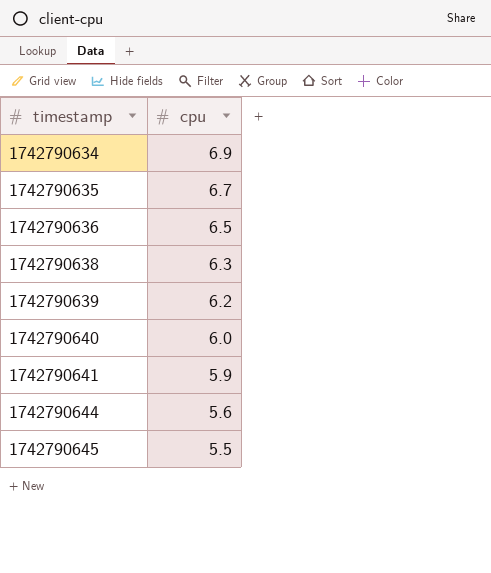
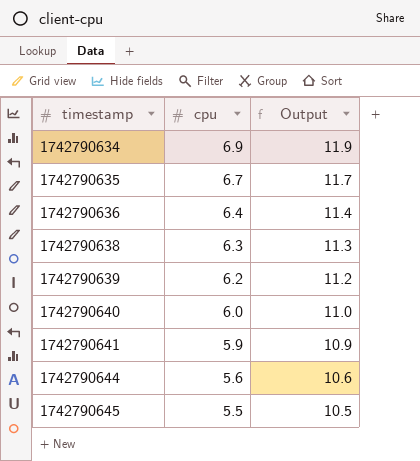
column Output | formula: none -> [cpu] + 5
1742790636 | cpu: 6.5 -> 6.4

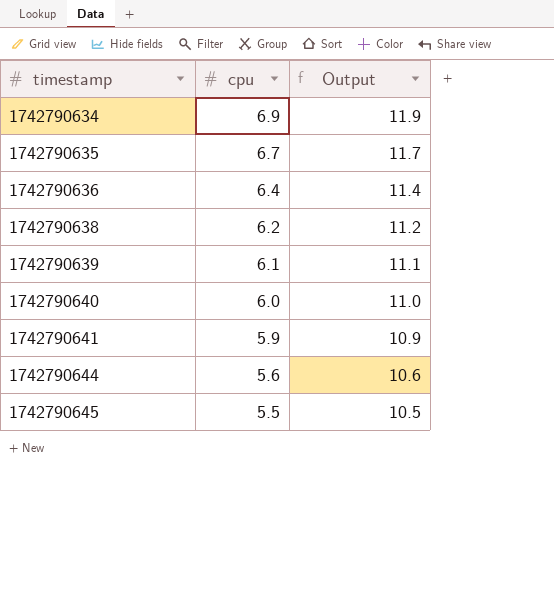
1742790638 | cpu: 6.3 -> 6.2
1742790638 | Output: 11.3 -> 11.2
1742790639 | cpu: 6.2 -> 6.1
1742790639 | Output: 11.2 -> 11.1

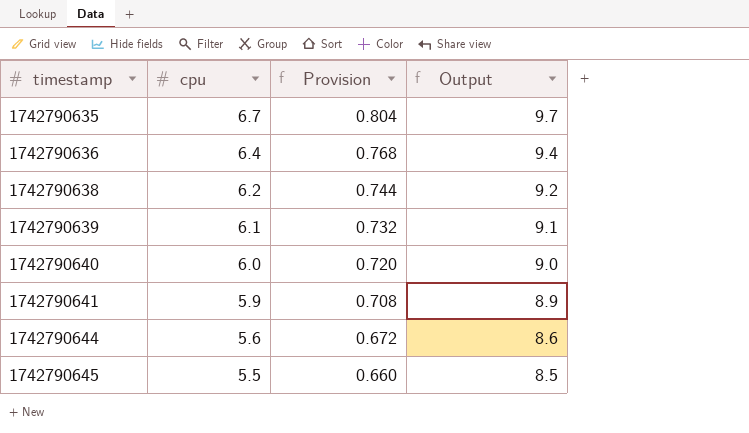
column Provision | formula: none -> [cpu] * 0.12
column Output | formula: [cpu] + 5 -> [cpu] + 3
row 1742790634: 6.9 | 11.9 -> none

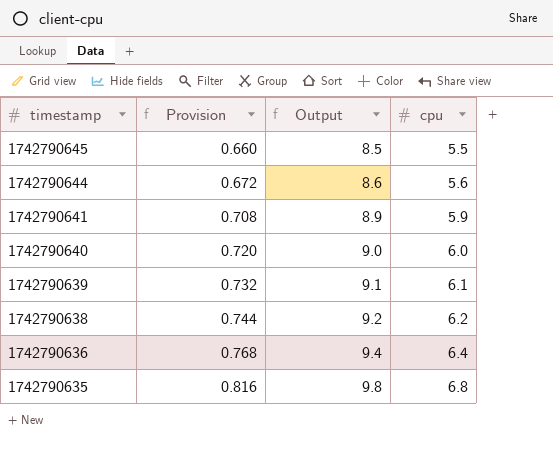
row order: timestamp ascending -> timestamp descending
column cpu | position: 2 -> 4
1742790635 | Provision: 0.804 -> 0.816
1742790635 | Output: 9.7 -> 9.8
1742790635 | cpu: 6.7 -> 6.8

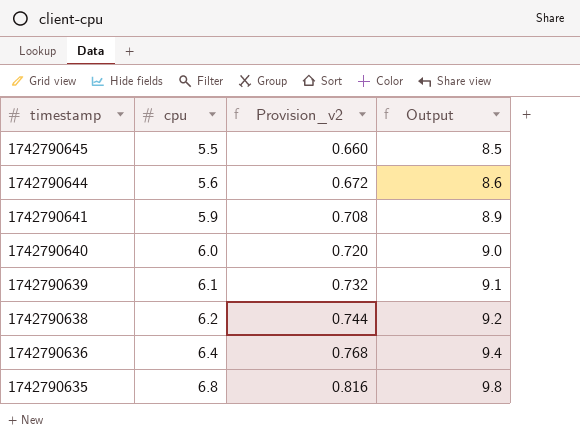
column cpu | position: 4 -> 2
column name: Provision -> Provision_v2

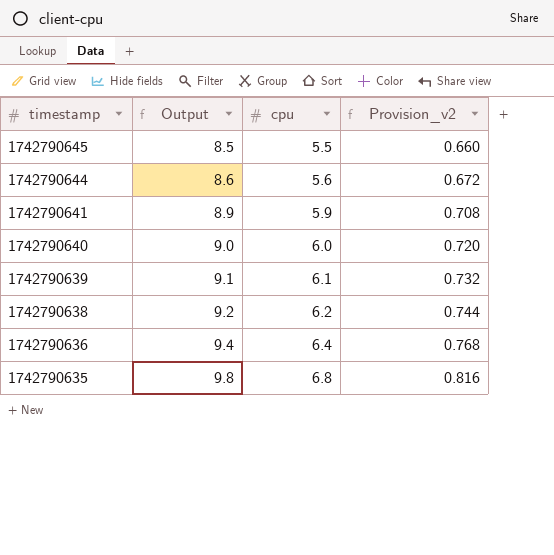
column Output | position: 4 -> 2

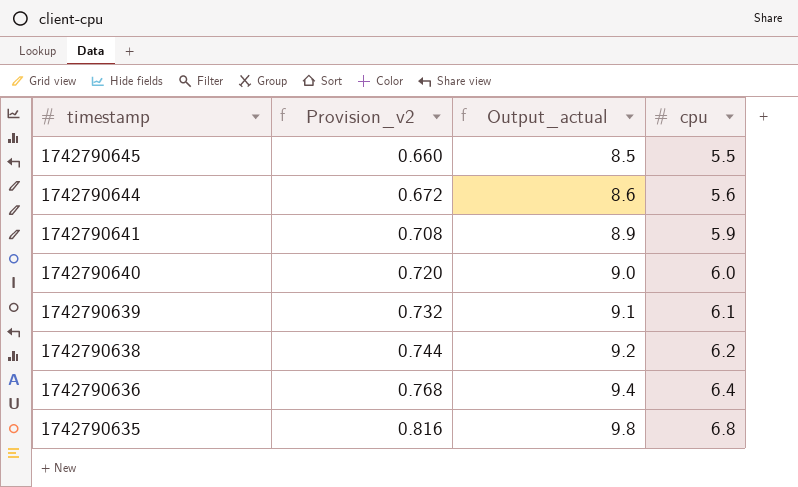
column Provision_v2 | position: 4 -> 2
column name: Output -> Output_actual

